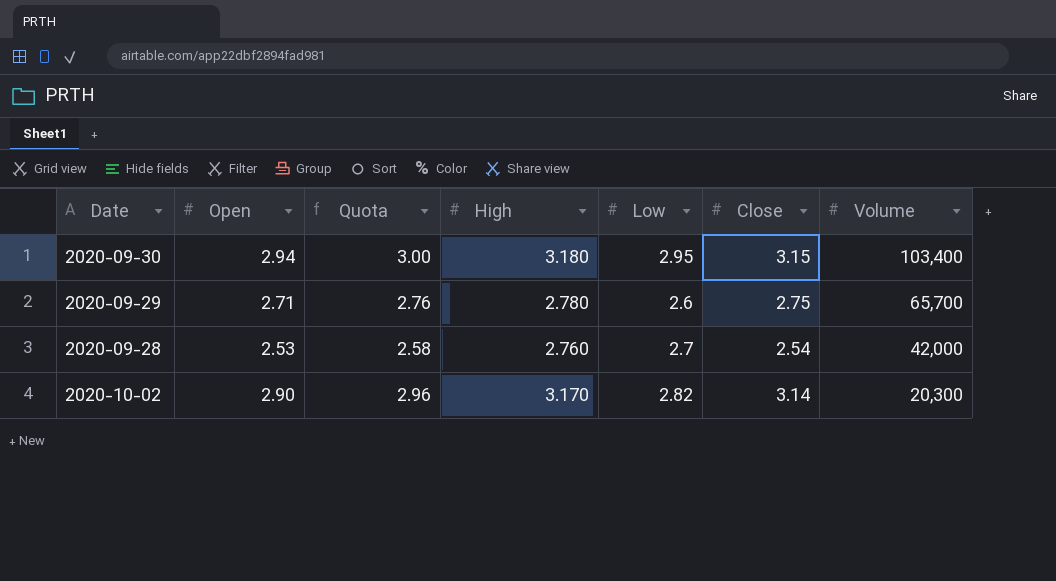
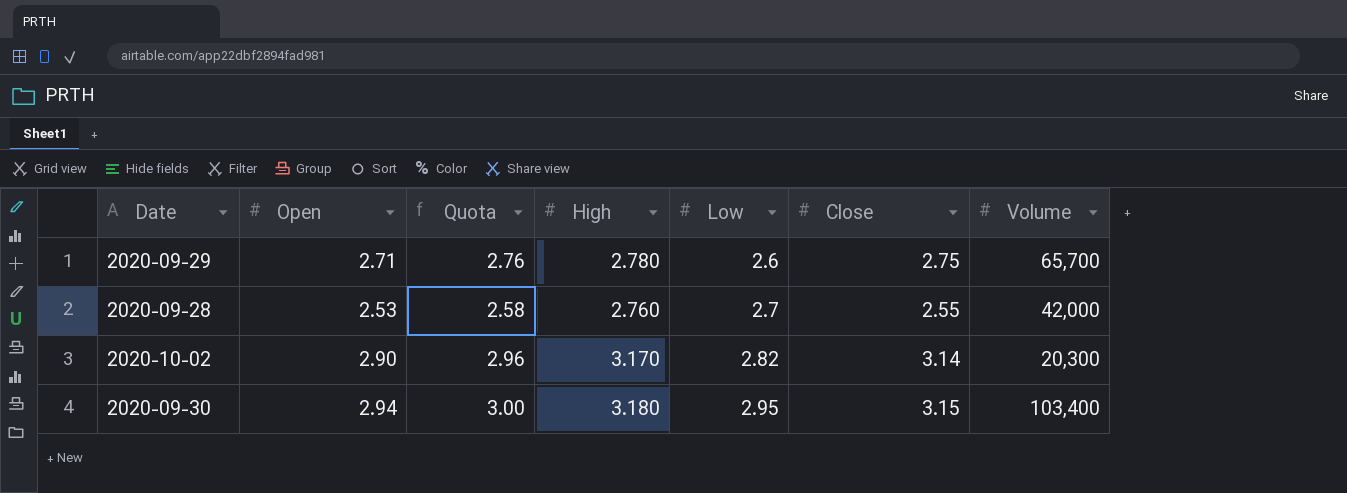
row order: Volume descending -> Low ascending
2020-09-28 | Close: 2.54 -> 2.55

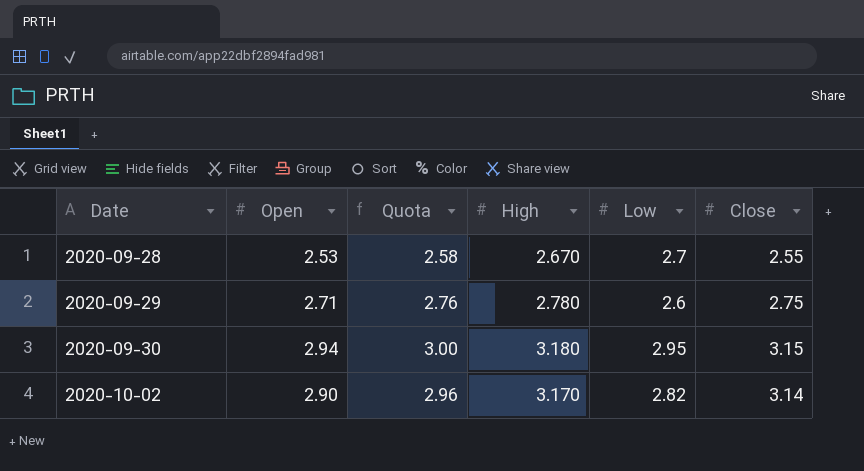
row order: Low ascending -> Date ascending
column Volume | position: 7 -> none
2020-09-28 | High: 2.760 -> 2.670

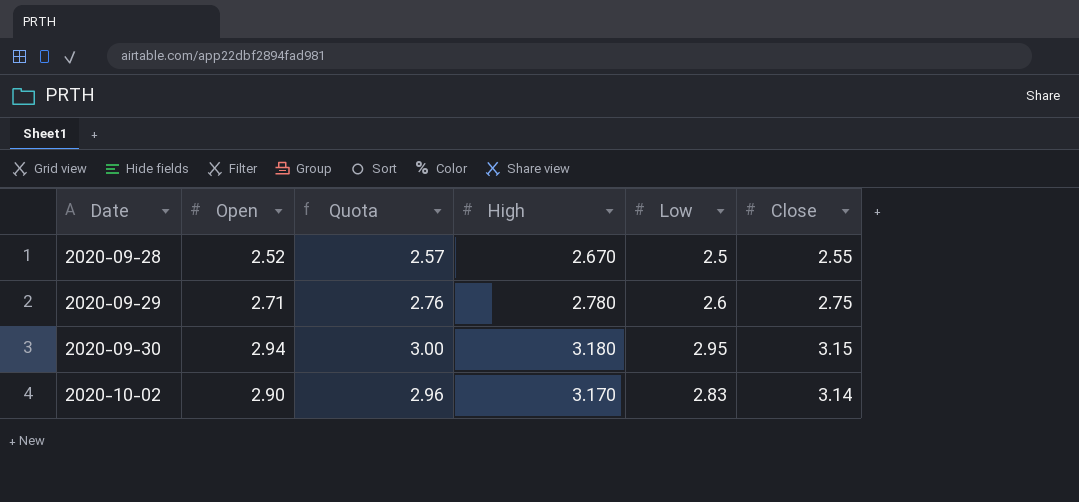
2020-09-28 | Open: 2.53 -> 2.52
2020-09-28 | Quota: 2.58 -> 2.57
2020-09-28 | Low: 2.7 -> 2.5
2020-10-02 | Low: 2.82 -> 2.83

